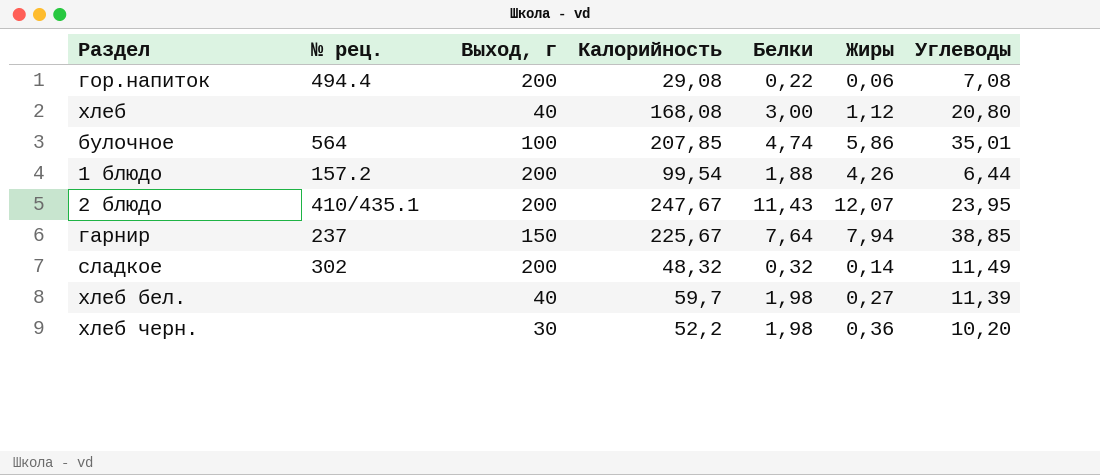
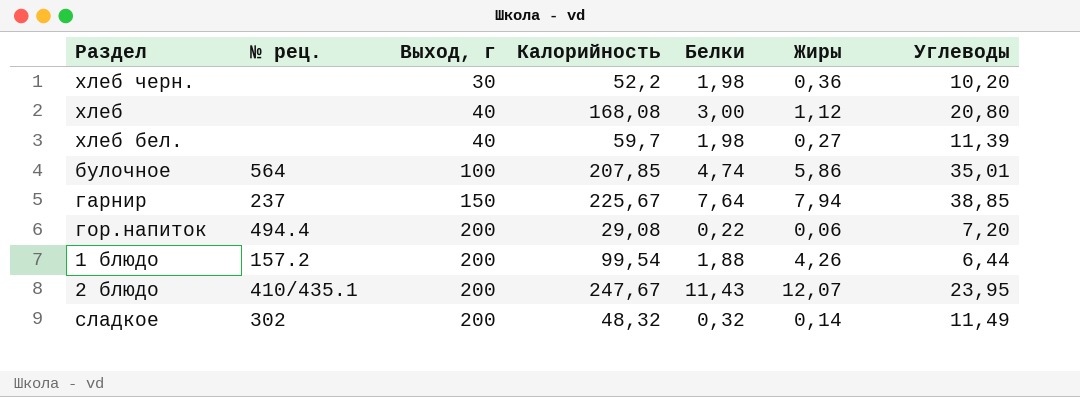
row order: none -> Выход, г ascending
гор.напиток | Углеводы: 7,08 -> 7,20

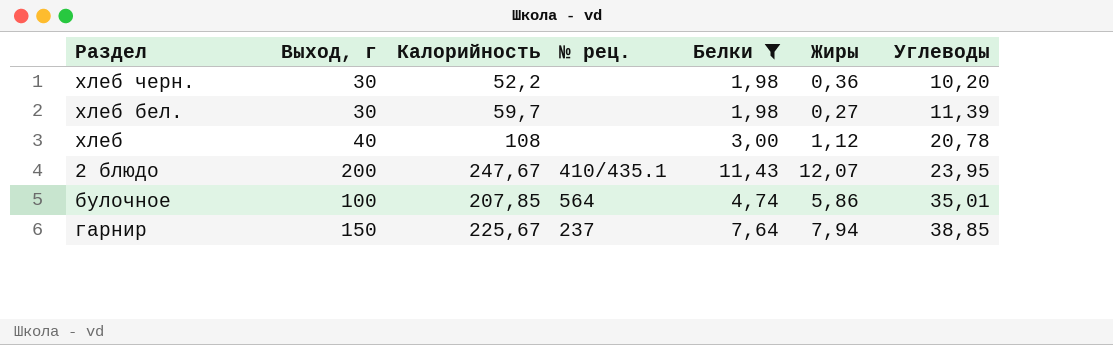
filter: none -> Белки >= 1,98
row order: Выход, г ascending -> Углеводы ascending
column № рец. | position: 2 -> 4
хлеб бел. | Выход, г: 40 -> 30
хлеб | Калорийность: 168,08 -> 108
хлеб | Углеводы: 20,80 -> 20,78

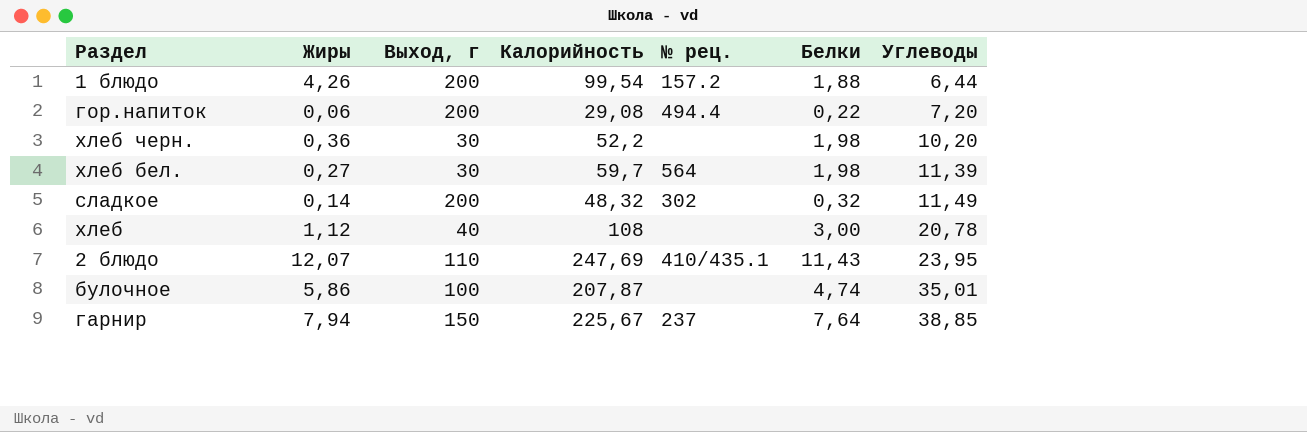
filter: Белки >= 1,98 -> none
column Жиры | position: 6 -> 2
хлеб бел. | № рец.: none -> 564
2 блюдо | Выход, г: 200 -> 110
2 блюдо | Калорийность: 247,67 -> 247,69
булочное | Калорийность: 207,85 -> 207,87
булочное | № рец.: 564 -> none

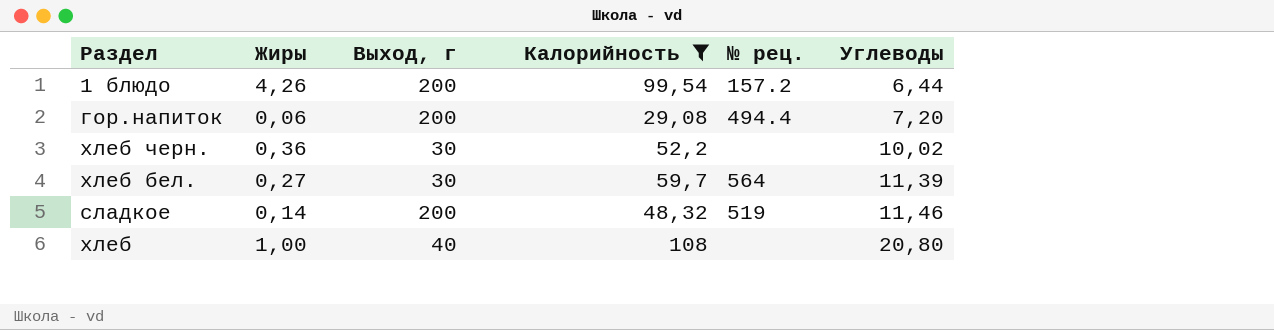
filter: none -> Калорийность <= 108
column Белки | position: 6 -> none
хлеб черн. | Углеводы: 10,20 -> 10,02
сладкое | № рец.: 302 -> 519
сладкое | Углеводы: 11,49 -> 11,46
хлеб | Жиры: 1,12 -> 1,00
хлеб | Углеводы: 20,78 -> 20,80

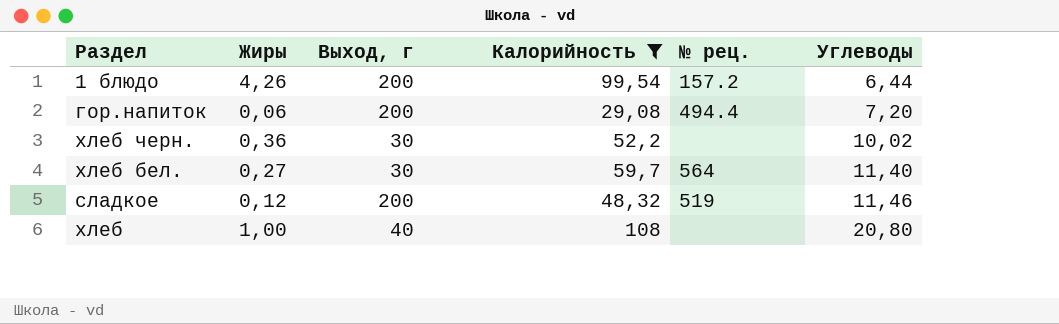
хлеб бел. | Углеводы: 11,39 -> 11,40
сладкое | Жиры: 0,14 -> 0,12

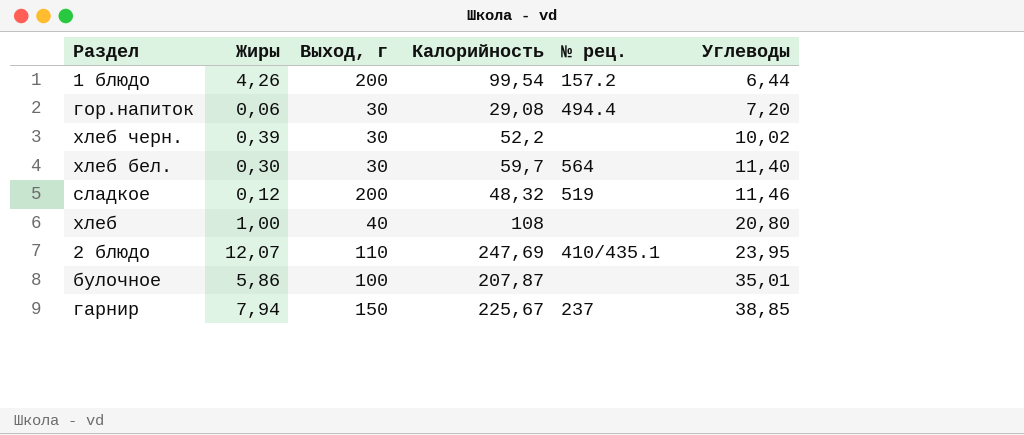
filter: Калорийность <= 108 -> none
гор.напиток | Выход, г: 200 -> 30
хлеб черн. | Жиры: 0,36 -> 0,39
хлеб бел. | Жиры: 0,27 -> 0,30

